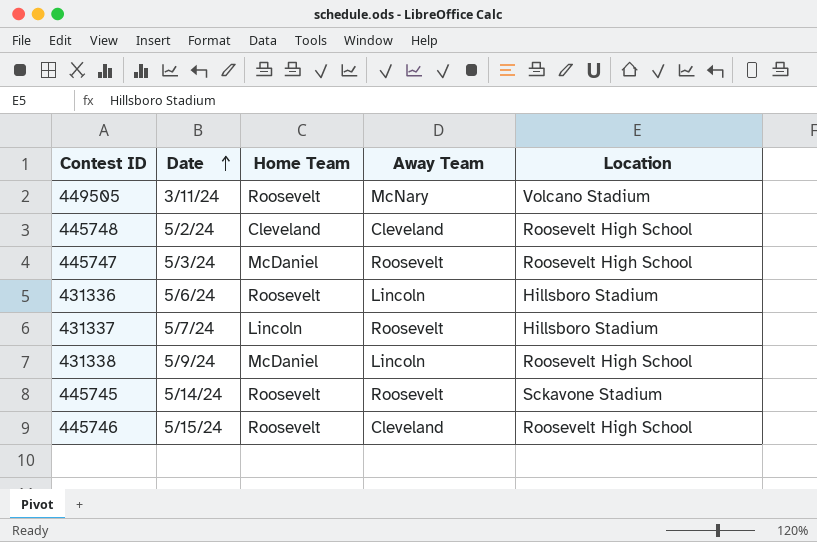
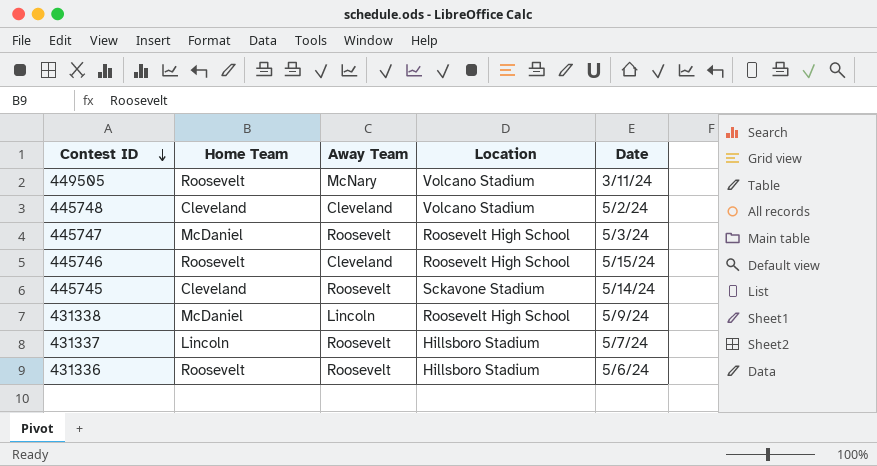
row order: Date ascending -> Contest ID descending
column Date | position: 2 -> 5
445748 | Location: Roosevelt High School -> Volcano Stadium
445745 | Home Team: Roosevelt -> Cleveland
431336 | Away Team: Lincoln -> Roosevelt

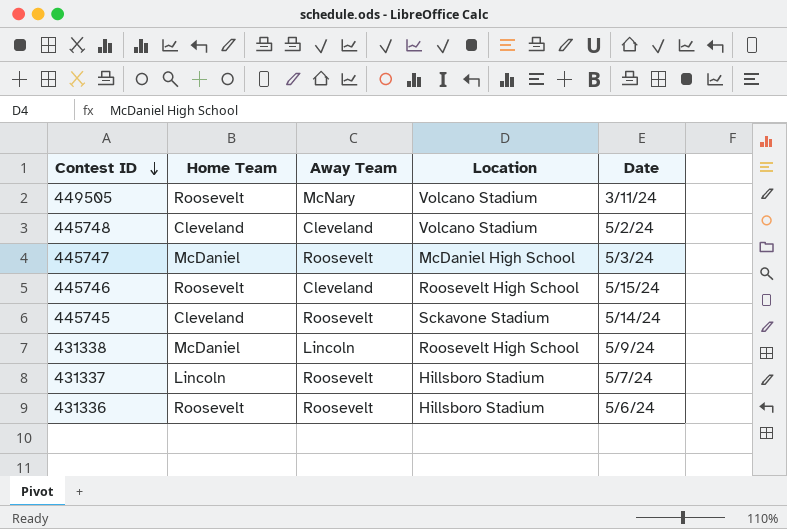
445747 | Location: Roosevelt High School -> McDaniel High School

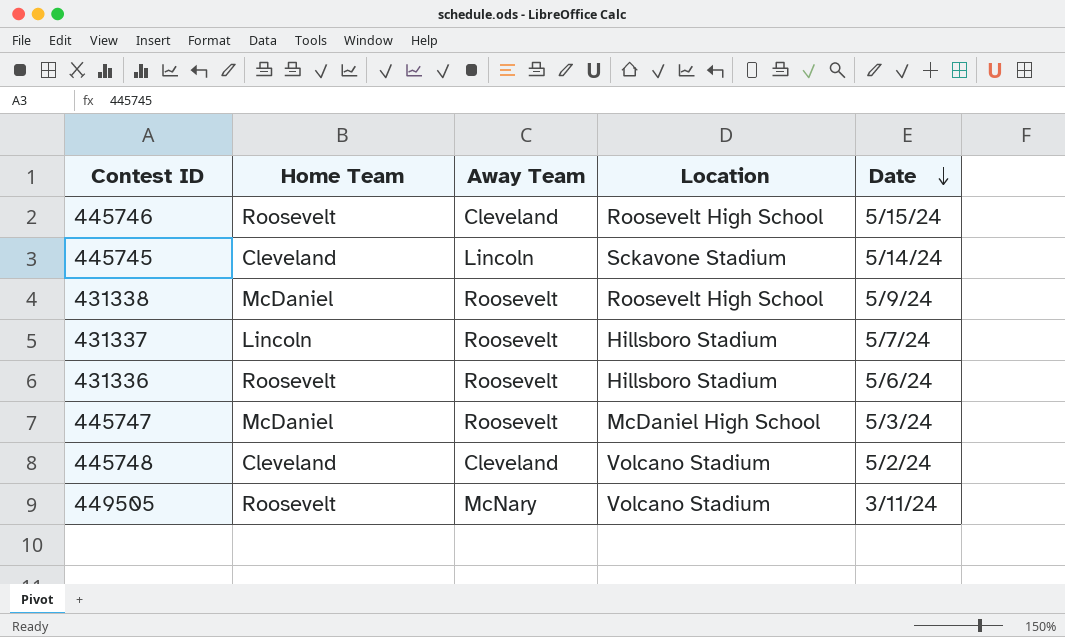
row order: Contest ID descending -> Date descending
445745 | Away Team: Roosevelt -> Lincoln
431338 | Away Team: Lincoln -> Roosevelt

